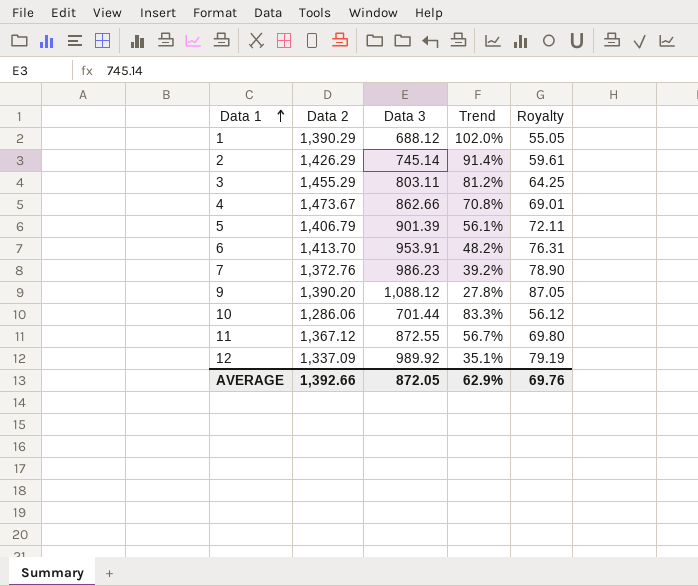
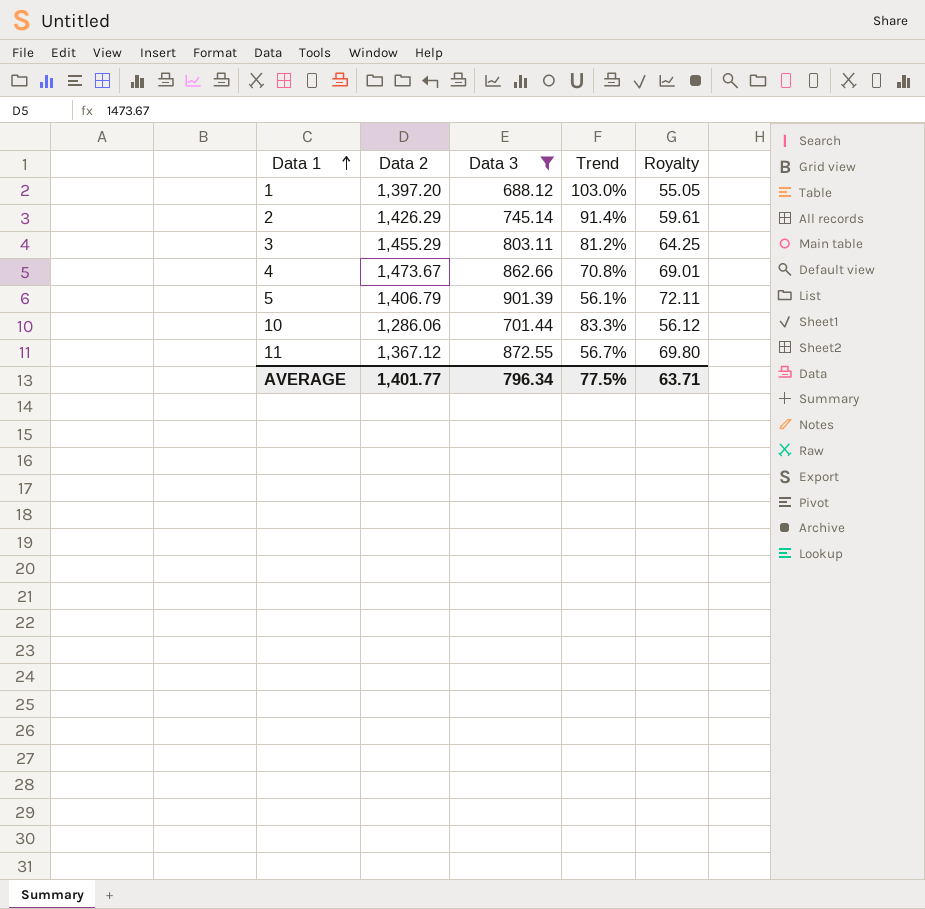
filter: none -> Data 3 <= 901.39
1 | Data 2: 1,390.29 -> 1,397.20
1 | Trend: 102.0% -> 103.0%
AVERAGE | Data 2: 1,392.66 -> 1,401.77
AVERAGE | Data 3: 872.05 -> 796.34
AVERAGE | Trend: 62.9% -> 77.5%
AVERAGE | Royalty: 69.76 -> 63.71

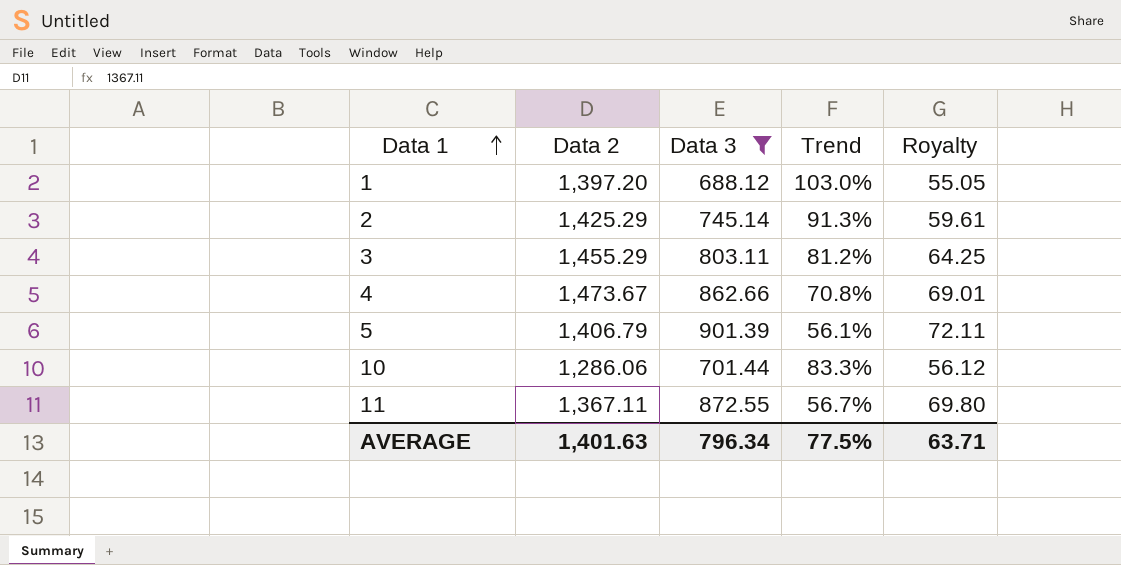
2 | Data 2: 1,426.29 -> 1,425.29
2 | Trend: 91.4% -> 91.3%
11 | Data 2: 1,367.12 -> 1,367.11
AVERAGE | Data 2: 1,401.77 -> 1,401.63

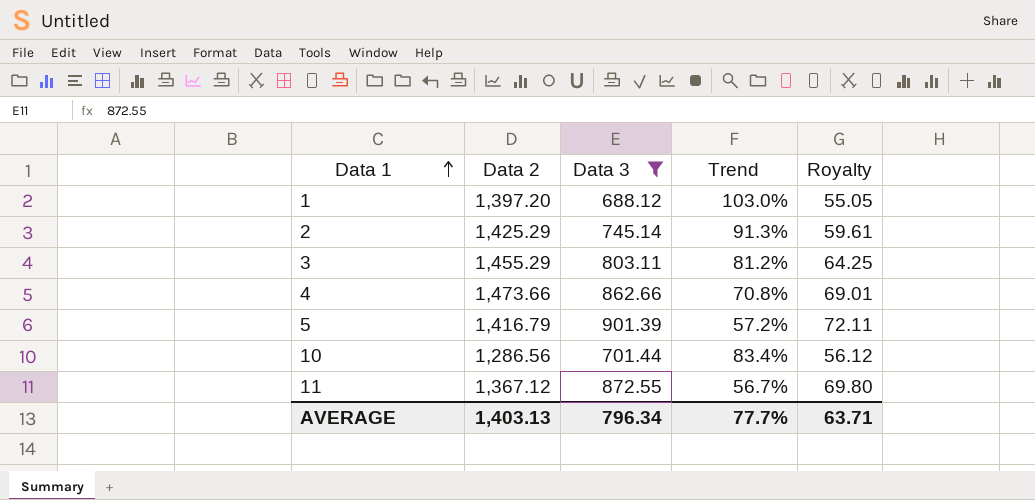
4 | Data 2: 1,473.67 -> 1,473.66
5 | Data 2: 1,406.79 -> 1,416.79
5 | Trend: 56.1% -> 57.2%
10 | Data 2: 1,286.06 -> 1,286.56
10 | Trend: 83.3% -> 83.4%
11 | Data 2: 1,367.11 -> 1,367.12
AVERAGE | Data 2: 1,401.63 -> 1,403.13
AVERAGE | Trend: 77.5% -> 77.7%

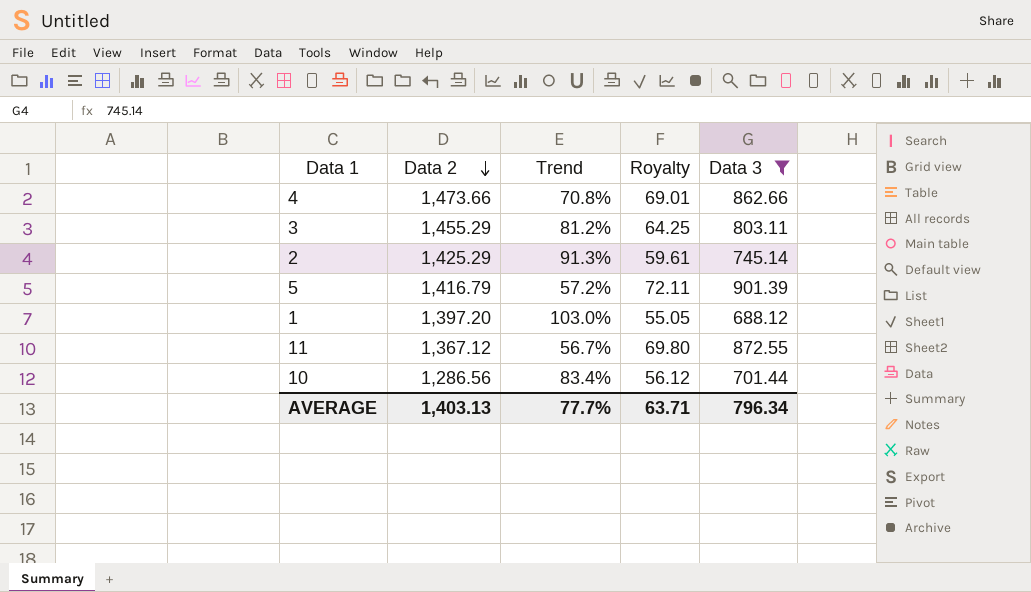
row order: Data 1 ascending -> Data 2 descending
column Data 3 | position: 3 -> 5

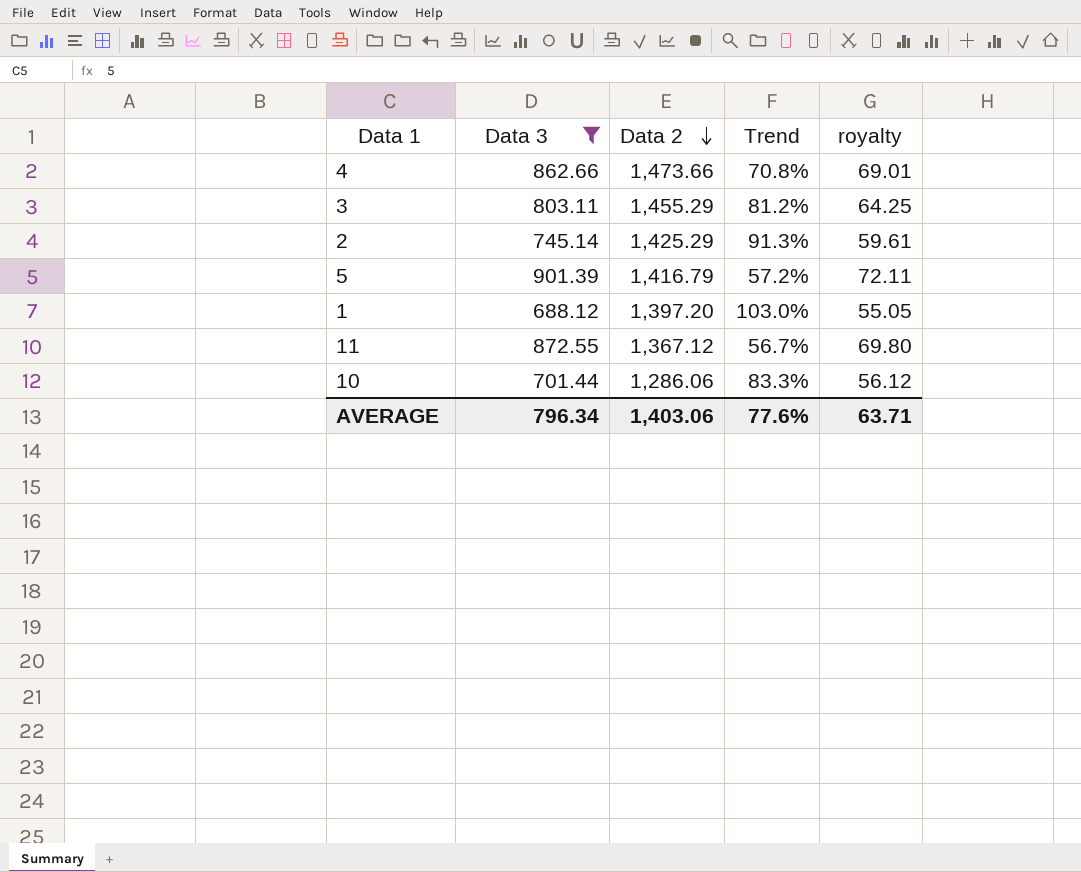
column Data 3 | position: 5 -> 2
column name: Royalty -> royalty
10 | Data 2: 1,286.56 -> 1,286.06
10 | Trend: 83.4% -> 83.3%
AVERAGE | Data 2: 1,403.13 -> 1,403.06
AVERAGE | Trend: 77.7% -> 77.6%

